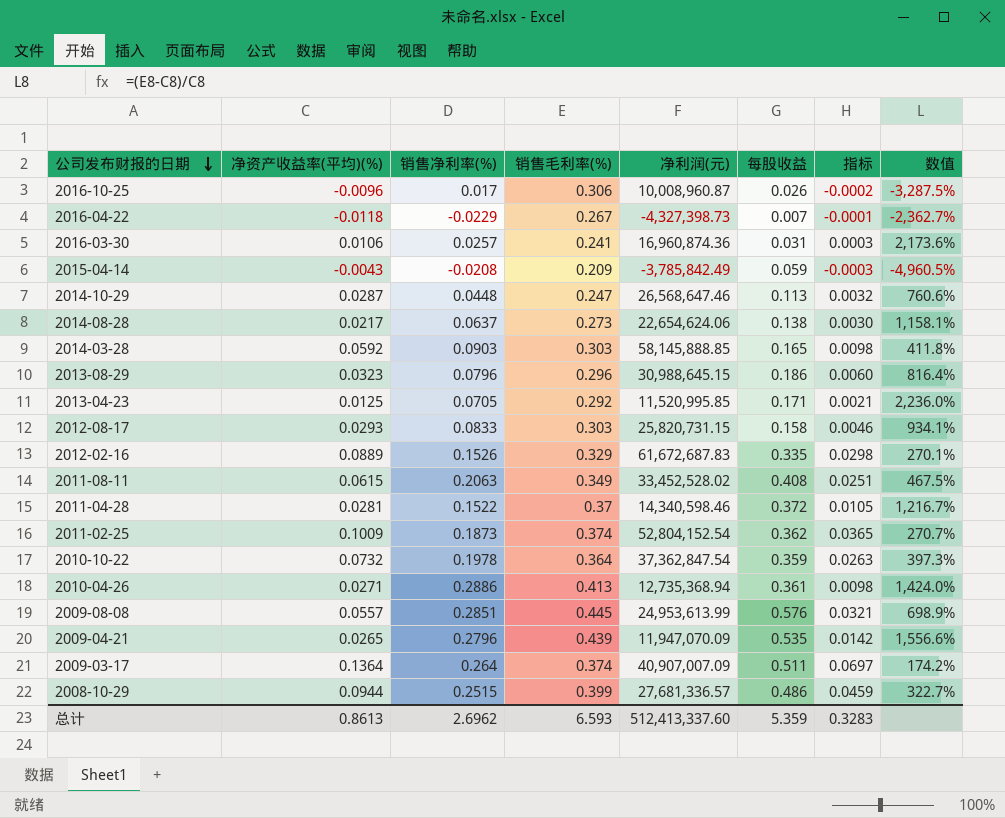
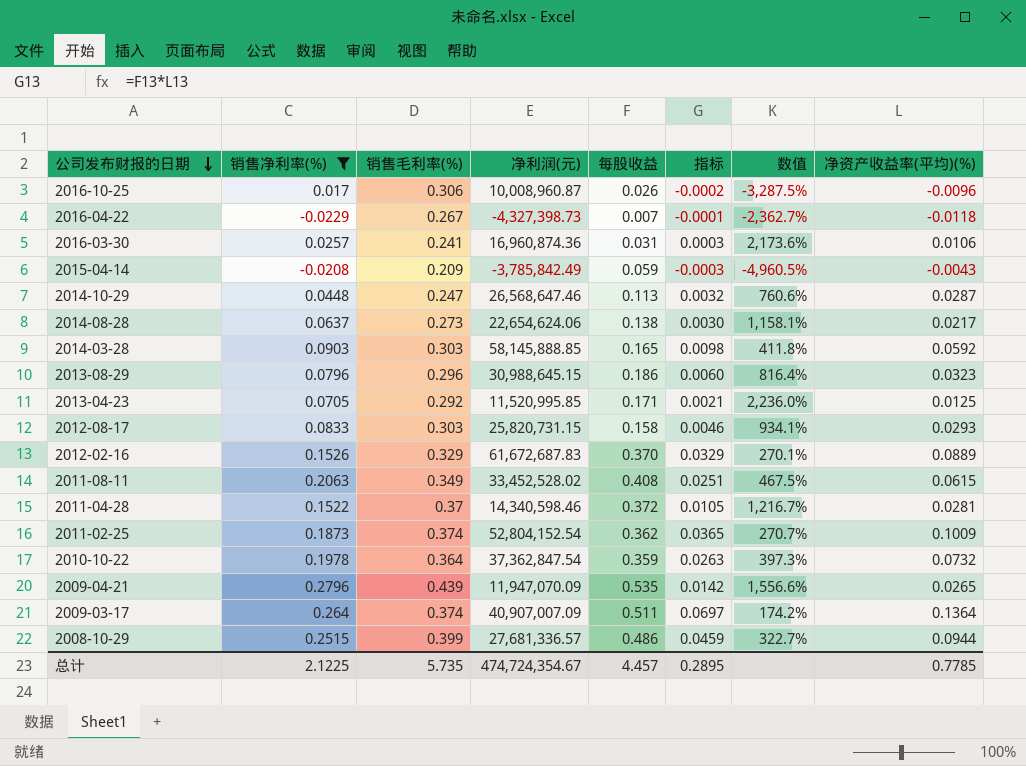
filter: none -> 销售净利率(%) <= 0.2796
column 净资产收益率(平均)(%) | position: 2 -> 8
2012-02-16 | 每股收益: 0.335 -> 0.370
2012-02-16 | 指标: 0.0298 -> 0.0329
总计 | 销售净利率(%): 2.6962 -> 2.1225
总计 | 销售毛利率(%): 6.593 -> 5.735
总计 | 净利润(元): 512,413,337.60 -> 474,724,354.67
总计 | 每股收益: 5.359 -> 4.457
总计 | 指标: 0.3283 -> 0.2895
总计 | 净资产收益率(平均)(%): 0.8613 -> 0.7785

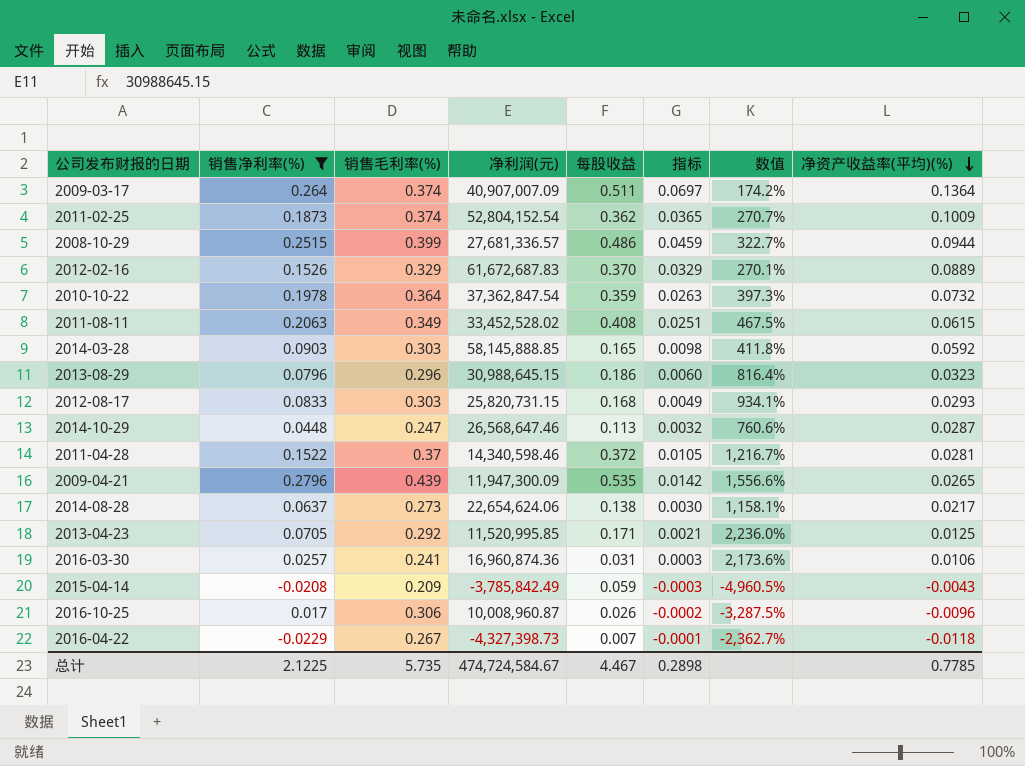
row order: 公司发布财报的日期 descending -> 净资产收益率(平均)(%) descending
2012-08-17 | 每股收益: 0.158 -> 0.168
2012-08-17 | 指标: 0.0046 -> 0.0049
2009-04-21 | 净利润(元): 11,947,070.09 -> 11,947,300.09
总计 | 净利润(元): 474,724,354.67 -> 474,724,584.67
总计 | 每股收益: 4.457 -> 4.467
总计 | 指标: 0.2895 -> 0.2898

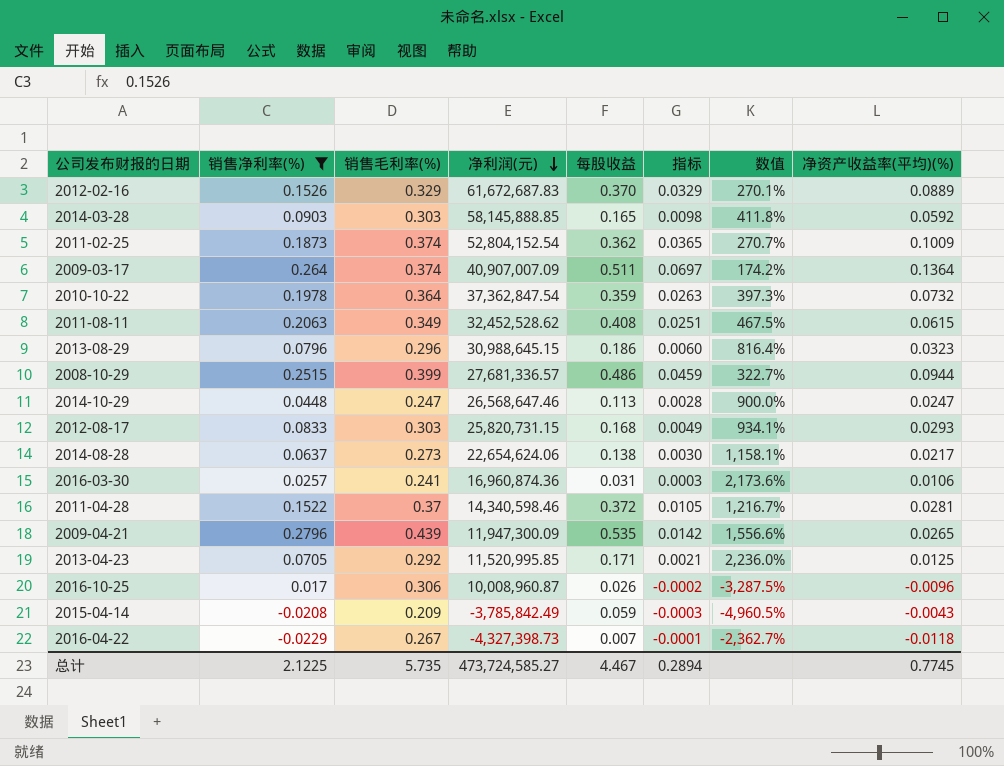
row order: 净资产收益率(平均)(%) descending -> 净利润(元) descending
2011-08-11 | 净利润(元): 33,452,528.02 -> 32,452,528.62
2014-10-29 | 指标: 0.0032 -> 0.0028
2014-10-29 | 数值: 760.6% -> 900.0%
2014-10-29 | 净资产收益率(平均)(%): 0.0287 -> 0.0247
总计 | 净利润(元): 474,724,584.67 -> 473,724,585.27
总计 | 指标: 0.2898 -> 0.2894
总计 | 净资产收益率(平均)(%): 0.7785 -> 0.7745

